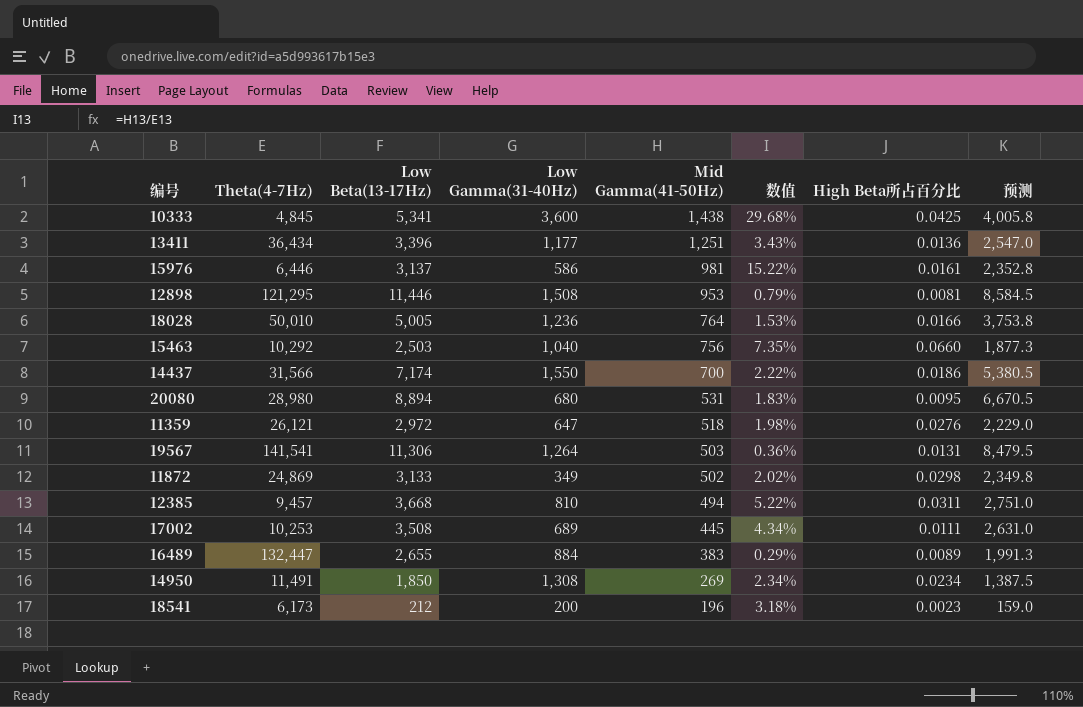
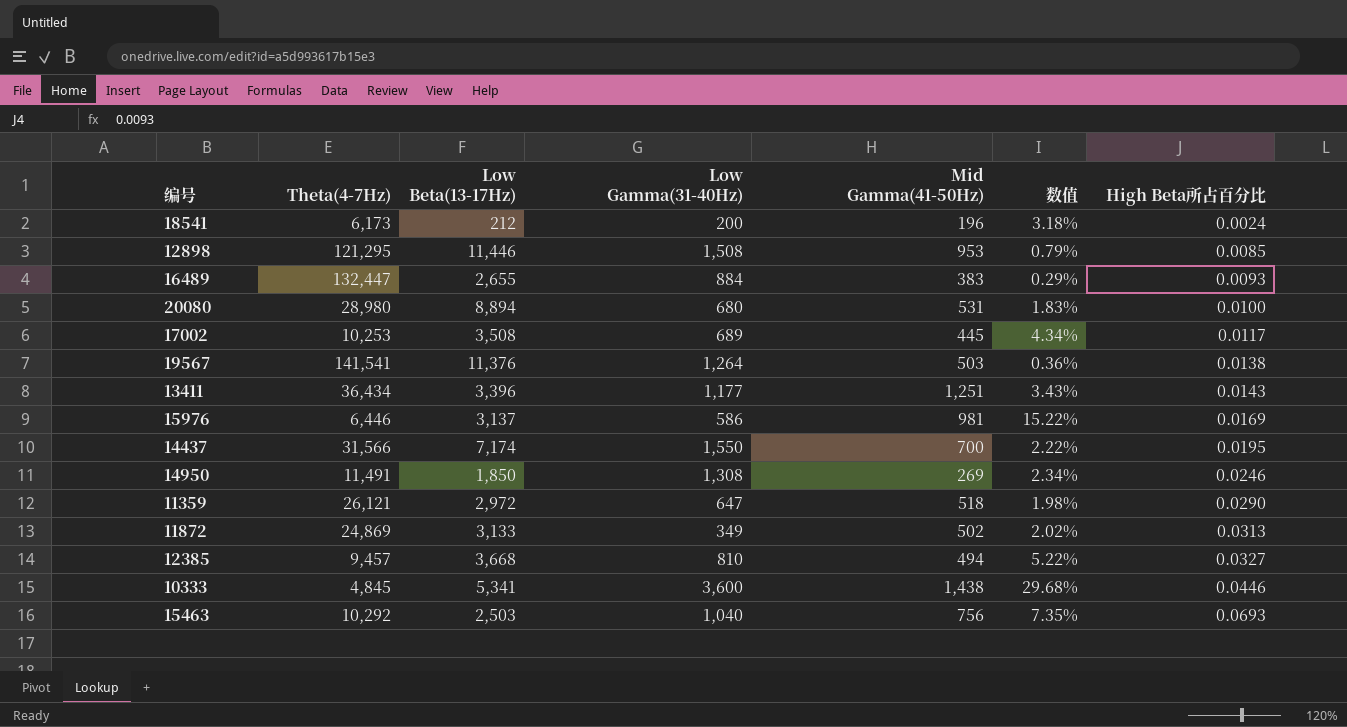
row order: Mid Gamma(41-50Hz) descending -> High Beta所占百分比 ascending
column 预测 | formula: [Low Beta(13-17Hz)] * 0.75 -> none
row 18028: 50,010 | 5,005 | 1,236 | 764 | 1.53% | 0.0166 | 3,753.8 -> none
18541 | High Beta所占百分比: 0.0023 -> 0.0024
12898 | High Beta所占百分比: 0.0081 -> 0.0085
16489 | High Beta所占百分比: 0.0089 -> 0.0093
20080 | High Beta所占百分比: 0.0095 -> 0.0100
17002 | High Beta所占百分比: 0.0111 -> 0.0117
19567 | Low Beta(13-17Hz): 11,306 -> 11,376
19567 | High Beta所占百分比: 0.0131 -> 0.0138
13411 | High Beta所占百分比: 0.0136 -> 0.0143
15976 | High Beta所占百分比: 0.0161 -> 0.0169
14437 | High Beta所占百分比: 0.0186 -> 0.0195
14950 | High Beta所占百分比: 0.0234 -> 0.0246
11359 | High Beta所占百分比: 0.0276 -> 0.0290
11872 | High Beta所占百分比: 0.0298 -> 0.0313
12385 | High Beta所占百分比: 0.0311 -> 0.0327
10333 | High Beta所占百分比: 0.0425 -> 0.0446
15463 | High Beta所占百分比: 0.0660 -> 0.0693

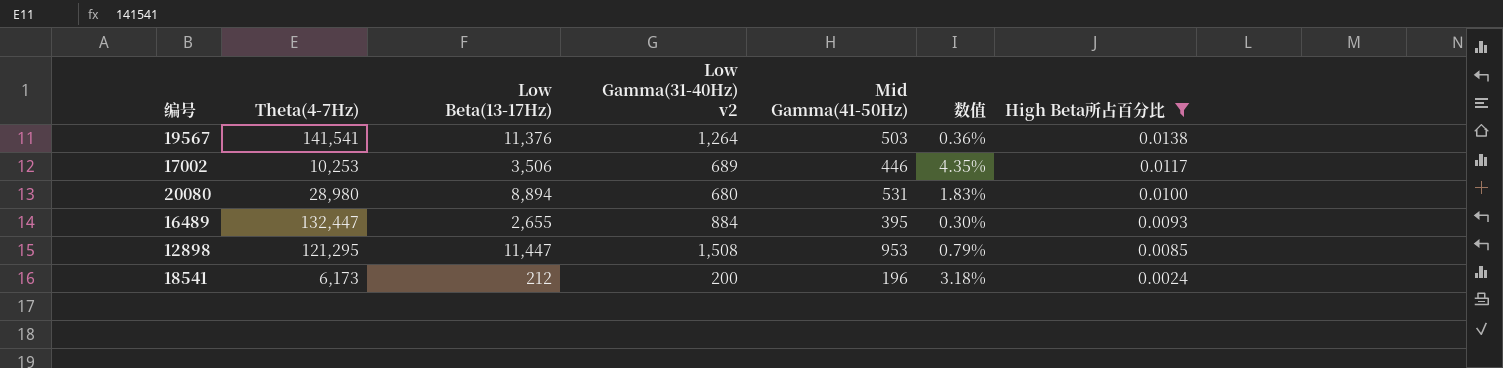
filter: none -> High Beta所占百分比 <= 0.0138
row order: High Beta所占百分比 ascending -> High Beta所占百分比 descending
column name: Low Gamma(31-40Hz) -> Low Gamma(31-40Hz) v2
17002 | Low Beta(13-17Hz): 3,508 -> 3,506
17002 | Mid Gamma(41-50Hz): 445 -> 446
17002 | 数值: 4.34% -> 4.35%
16489 | Mid Gamma(41-50Hz): 383 -> 395
16489 | 数值: 0.29% -> 0.30%
12898 | Low Beta(13-17Hz): 11,446 -> 11,447

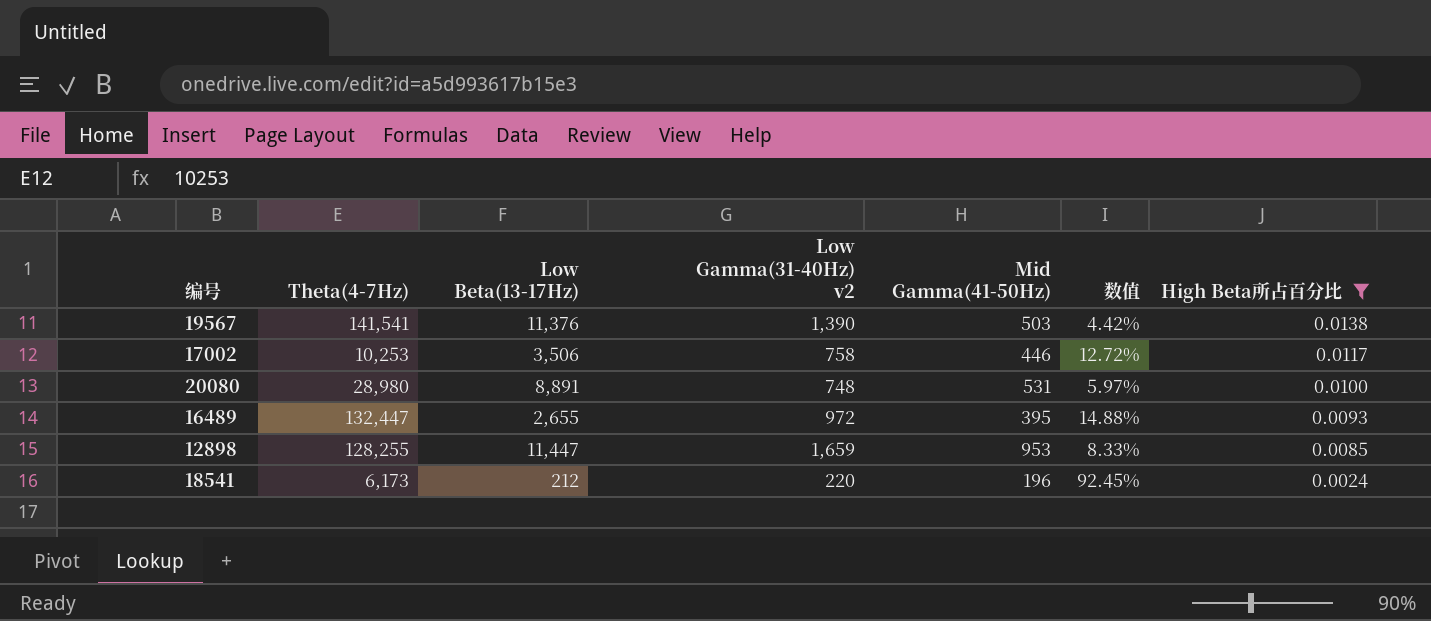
column 数值 | formula: [Mid Gamma(41-50Hz)] / [Theta(4-7Hz)] -> [Mid Gamma(41-50Hz)] / [Low Beta(13-17Hz)]
19567 | Low Gamma(31-40Hz) v2: 1,264 -> 1,390
17002 | Low Gamma(31-40Hz) v2: 689 -> 758
20080 | Low Beta(13-17Hz): 8,894 -> 8,891
20080 | Low Gamma(31-40Hz) v2: 680 -> 748
16489 | Low Gamma(31-40Hz) v2: 884 -> 972
12898 | Theta(4-7Hz): 121,295 -> 128,255
12898 | Low Gamma(31-40Hz) v2: 1,508 -> 1,659
18541 | Low Gamma(31-40Hz) v2: 200 -> 220

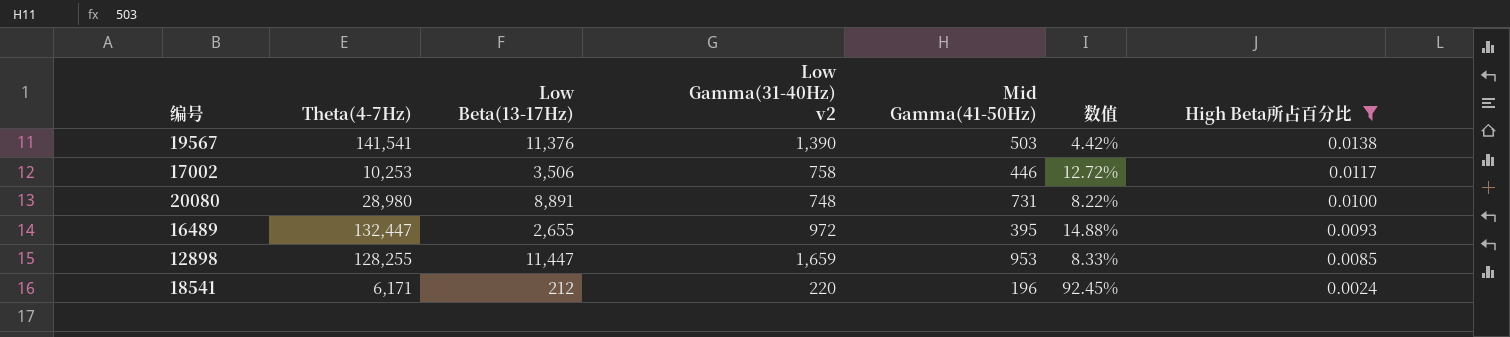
20080 | Mid Gamma(41-50Hz): 531 -> 731
20080 | 数值: 5.97% -> 8.22%
18541 | Theta(4-7Hz): 6,173 -> 6,171

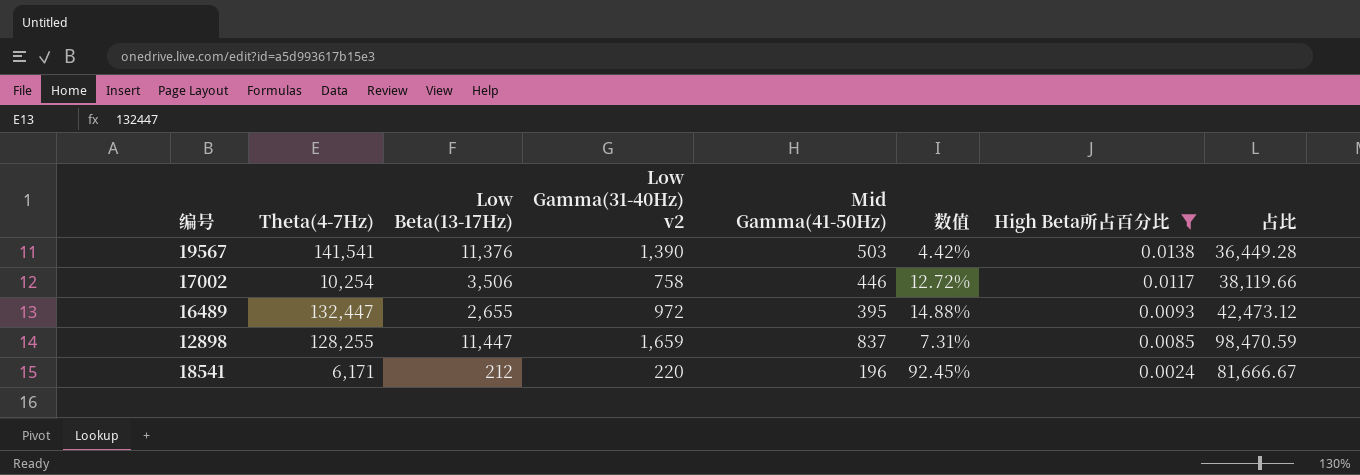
column 占比 | formula: none -> [Mid Gamma(41-50Hz)] / [High Beta所占百分比]
row 20080: 28,980 | 8,891 | 748 | 731 | 8.22% | 0.0100 -> none
17002 | Theta(4-7Hz): 10,253 -> 10,254
12898 | Mid Gamma(41-50Hz): 953 -> 837
12898 | 数值: 8.33% -> 7.31%

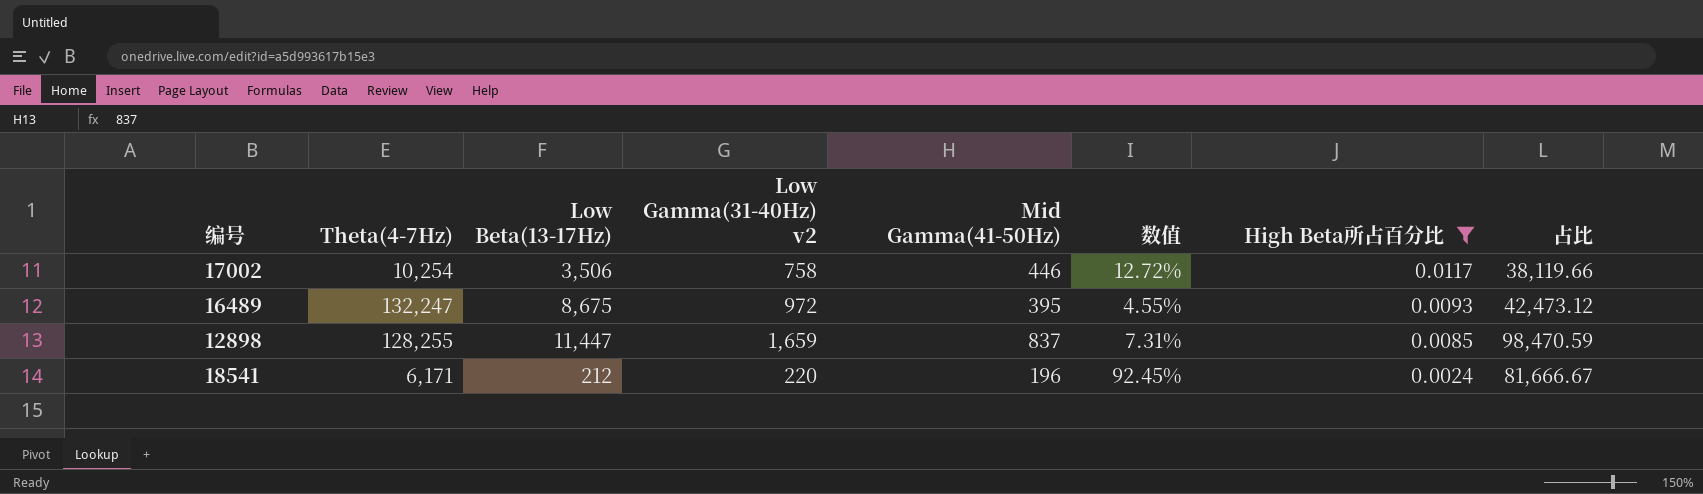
row 19567: 141,541 | 11,376 | 1,390 | 503 | 4.42% | 0.0138 | 36,449.28 -> none
16489 | Theta(4-7Hz): 132,447 -> 132,247
16489 | Low Beta(13-17Hz): 2,655 -> 8,675
16489 | 数值: 14.88% -> 4.55%

